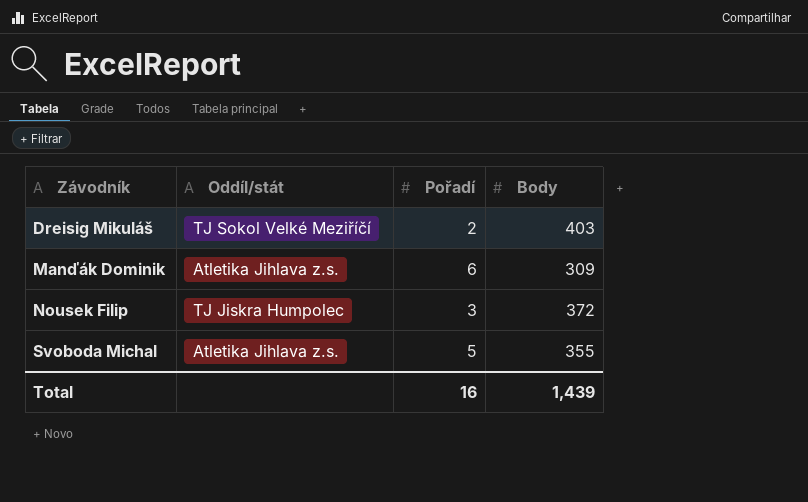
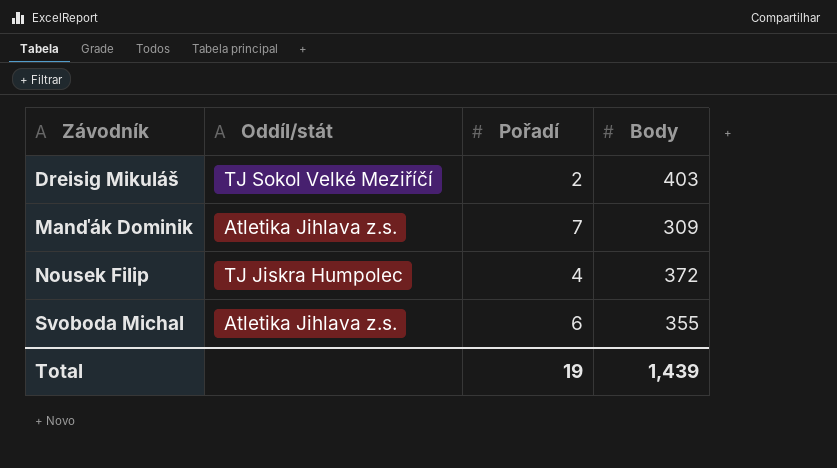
Manďák Dominik | Pořadí: 6 -> 7
Nousek Filip | Pořadí: 3 -> 4
Svoboda Michal | Pořadí: 5 -> 6
Total | Pořadí: 16 -> 19

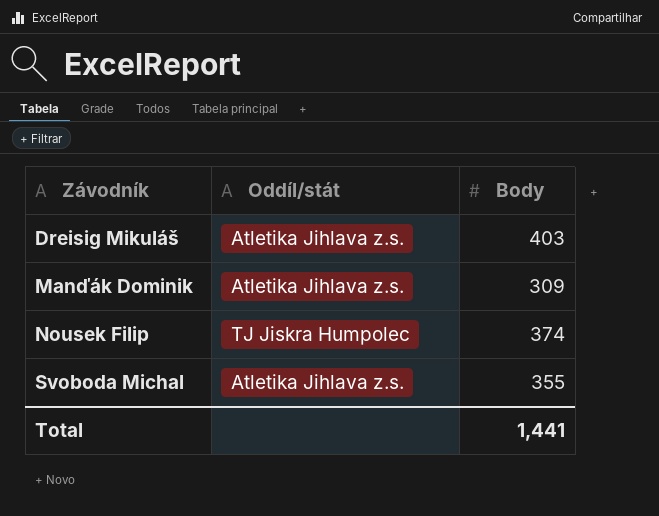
column Pořadí | position: 3 -> none
Dreisig Mikuláš | Oddíl/stát: TJ Sokol Velké Meziříčí -> Atletika Jihlava z.s.
Nousek Filip | Body: 372 -> 374
Total | Body: 1,439 -> 1,441

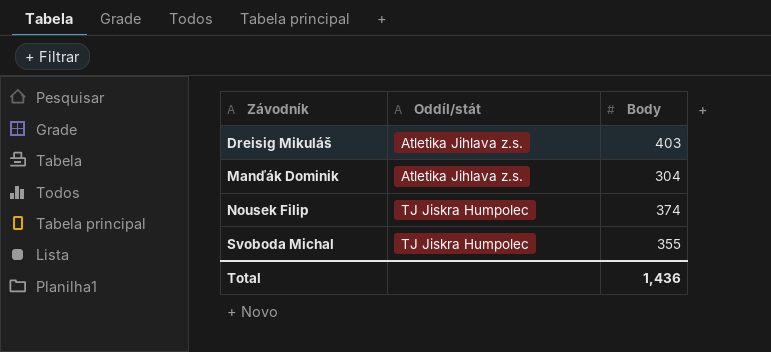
Manďák Dominik | Body: 309 -> 304
Svoboda Michal | Oddíl/stát: Atletika Jihlava z.s. -> TJ Jiskra Humpolec
Total | Body: 1,441 -> 1,436

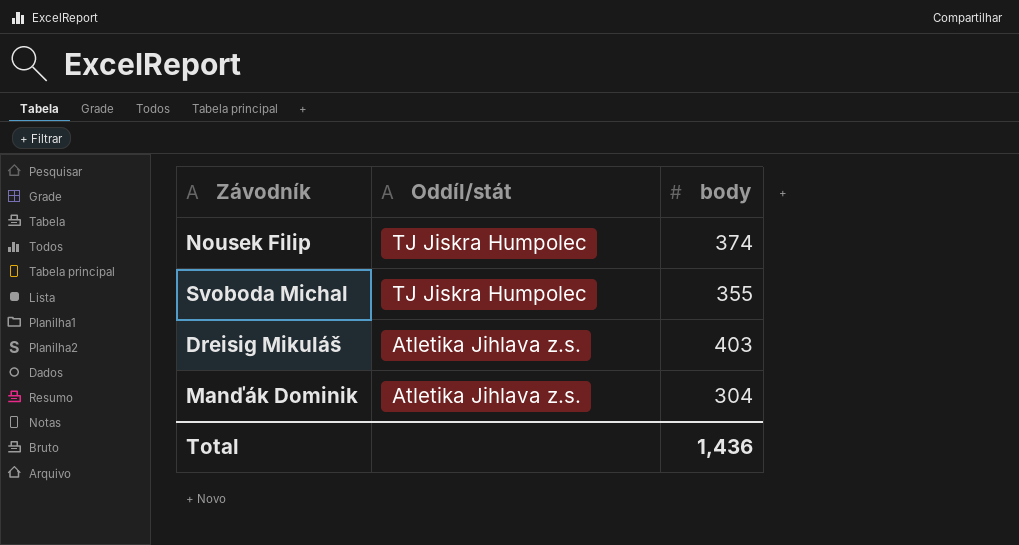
row order: Závodník ascending -> Oddíl/stát descending
column name: Body -> body

